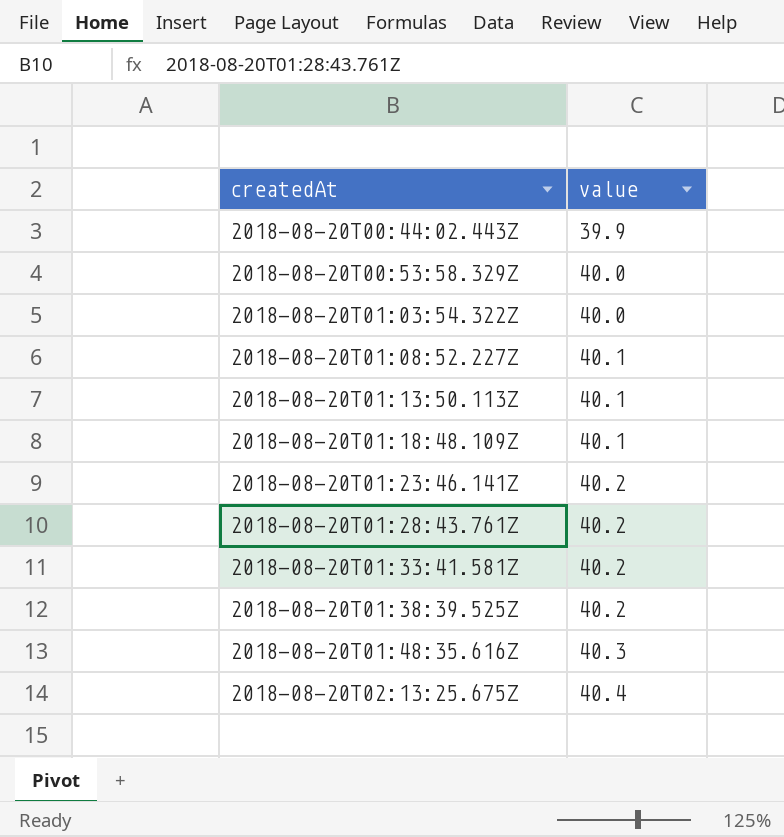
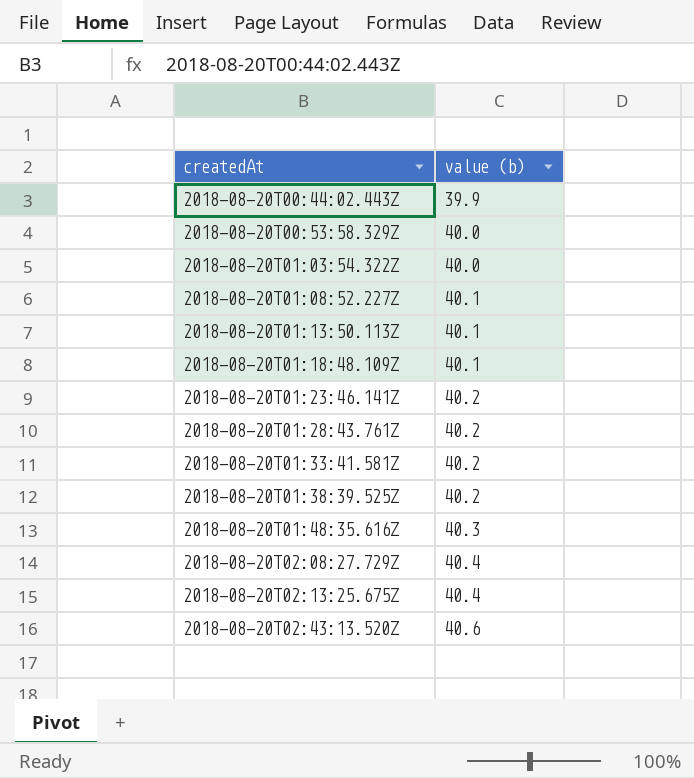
column name: value -> value (b)
row 2018-08-20T02:08:27.729Z: none -> 40.4
row 2018-08-20T02:43:13.520Z: none -> 40.6

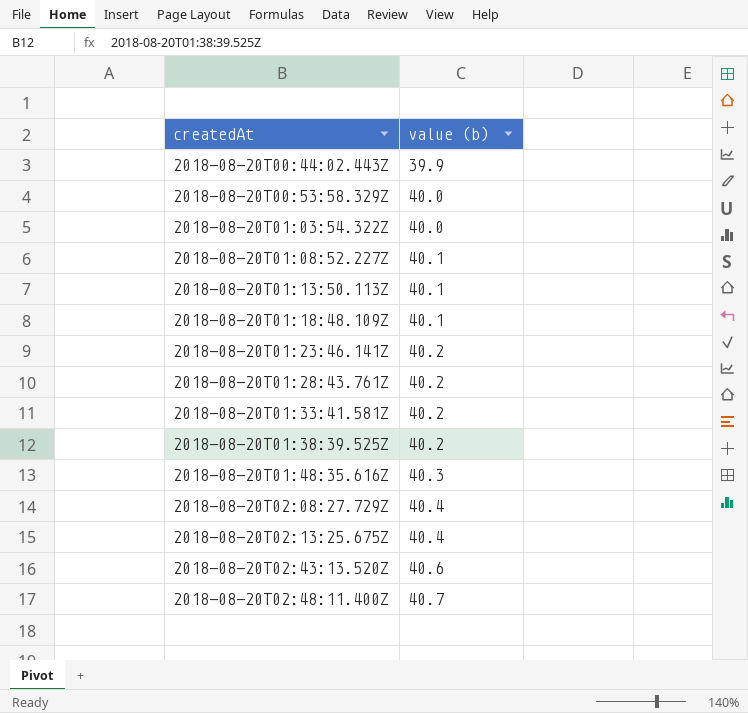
row 2018-08-20T02:48:11.400Z: none -> 40.7

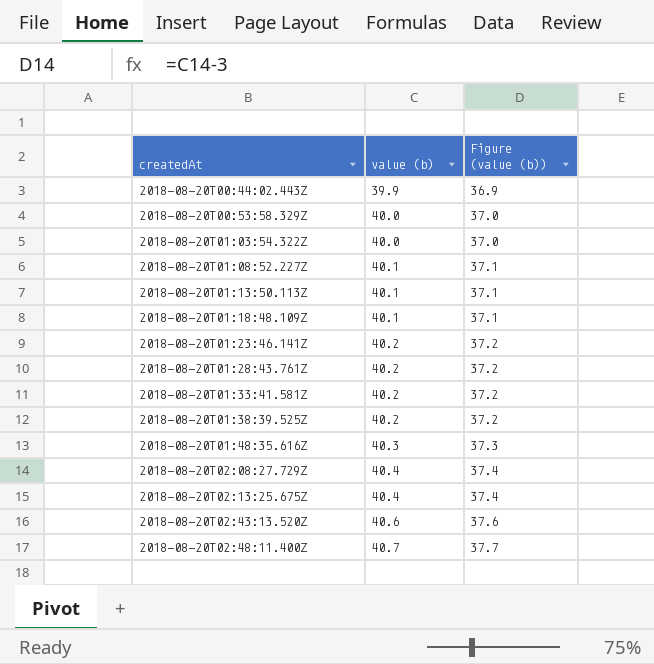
column Figure (value (b)) | formula: none -> [value (b)] - 3

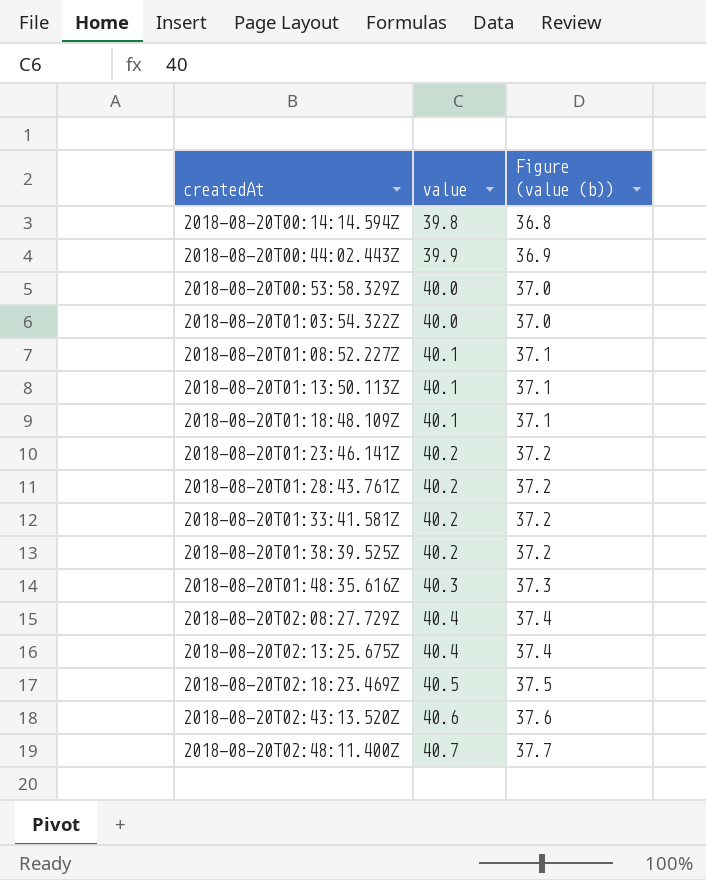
column name: value (b) -> value
row 2018-08-20T00:14:14.594Z: none -> 39.8 | 36.8
row 2018-08-20T02:18:23.469Z: none -> 40.5 | 37.5

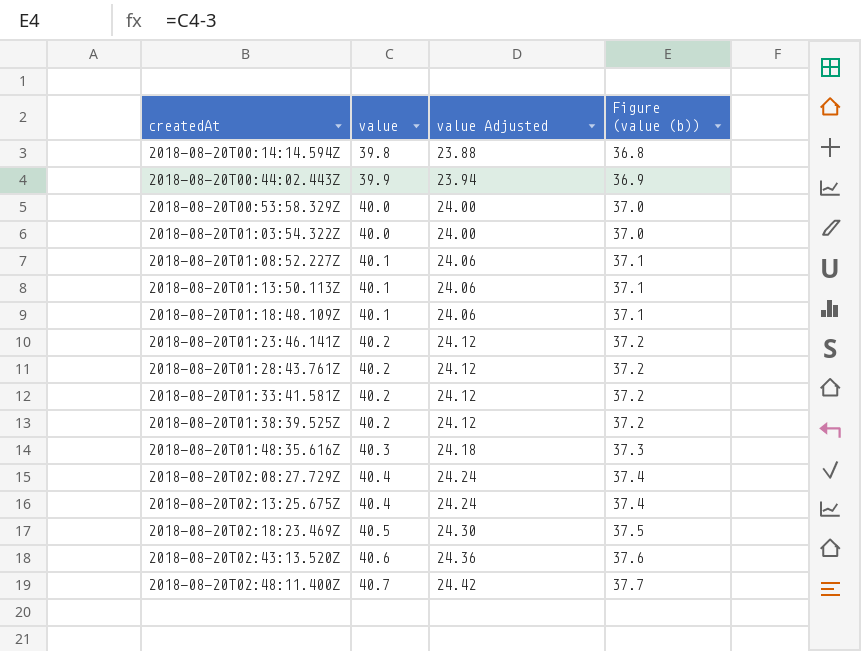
column value Adjusted | formula: none -> [value] * 0.6

